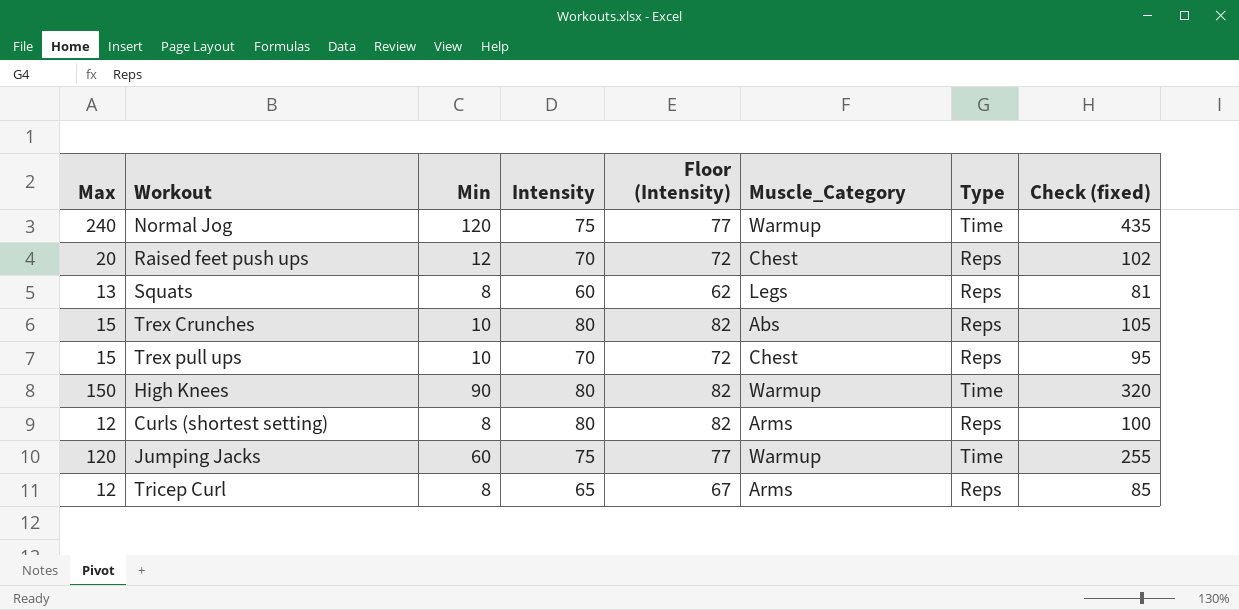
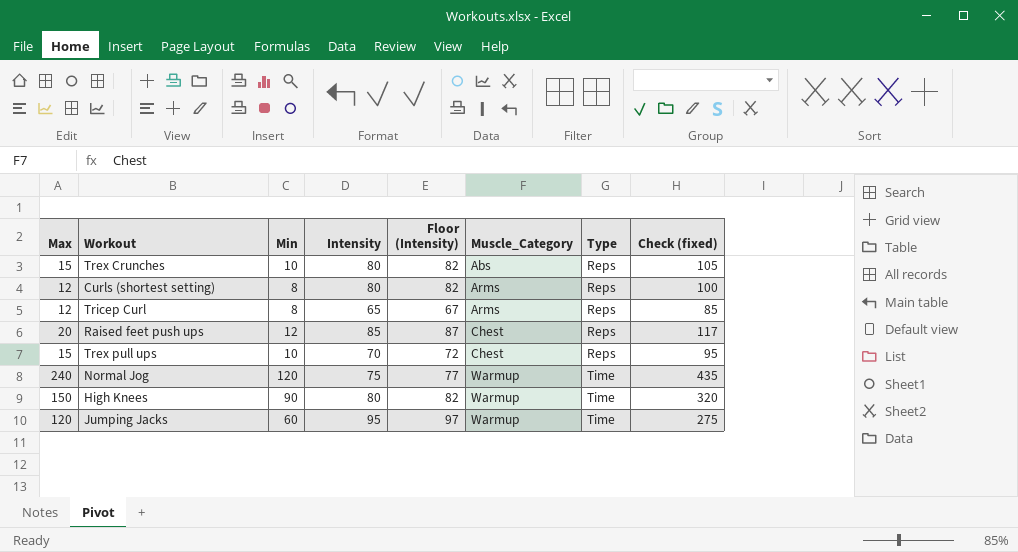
row order: none -> Muscle_Category ascending
row Squats: 13 | 8 | 60 | 62 | Legs | Reps | 81 -> none
Raised feet push ups | Intensity: 70 -> 85
Raised feet push ups | Floor (Intensity): 72 -> 87
Raised feet push ups | Check (fixed): 102 -> 117
Jumping Jacks | Intensity: 75 -> 95
Jumping Jacks | Floor (Intensity): 77 -> 97
Jumping Jacks | Check (fixed): 255 -> 275

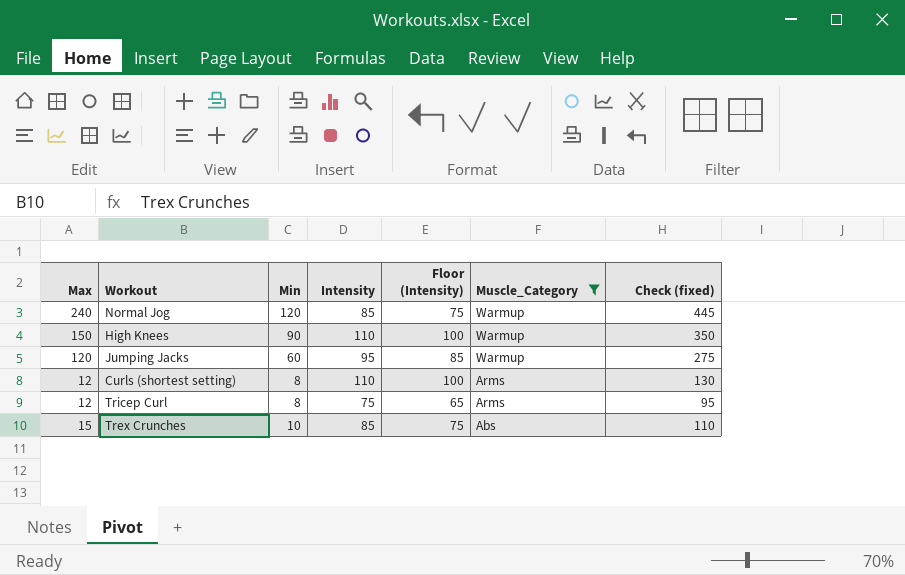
filter: none -> Muscle_Category != Chest
row order: Muscle_Category ascending -> Muscle_Category descending
column Type | position: 7 -> none
column Floor (Intensity) | formula: [Intensity] + 2 -> [Intensity] - 10
Normal Jog | Intensity: 75 -> 85
Normal Jog | Check (fixed): 435 -> 445
High Knees | Intensity: 80 -> 110
High Knees | Check (fixed): 320 -> 350
Curls (shortest setting) | Intensity: 80 -> 110
Curls (shortest setting) | Check (fixed): 100 -> 130
Tricep Curl | Intensity: 65 -> 75
Tricep Curl | Check (fixed): 85 -> 95
Trex Crunches | Intensity: 80 -> 85
Trex Crunches | Check (fixed): 105 -> 110

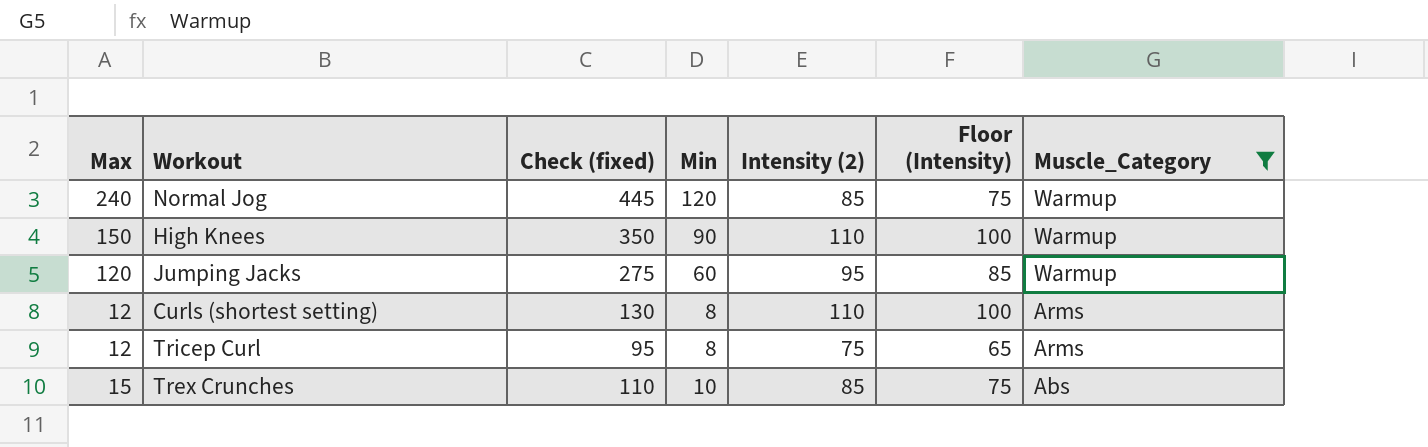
column Check (fixed) | position: 7 -> 3
column name: Intensity -> Intensity (2)

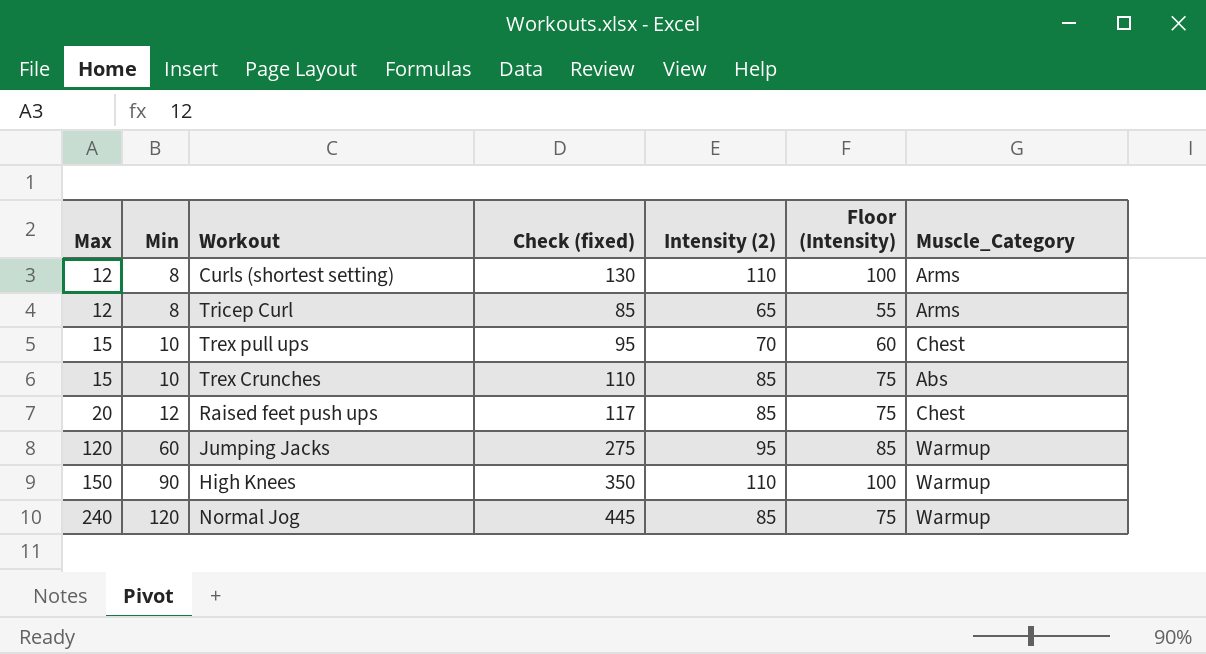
filter: Muscle_Category != Chest -> none
row order: Muscle_Category descending -> Max ascending
column Min | position: 4 -> 2
Tricep Curl | Check (fixed): 95 -> 85
Tricep Curl | Intensity (2): 75 -> 65
Tricep Curl | Floor (Intensity): 65 -> 55

